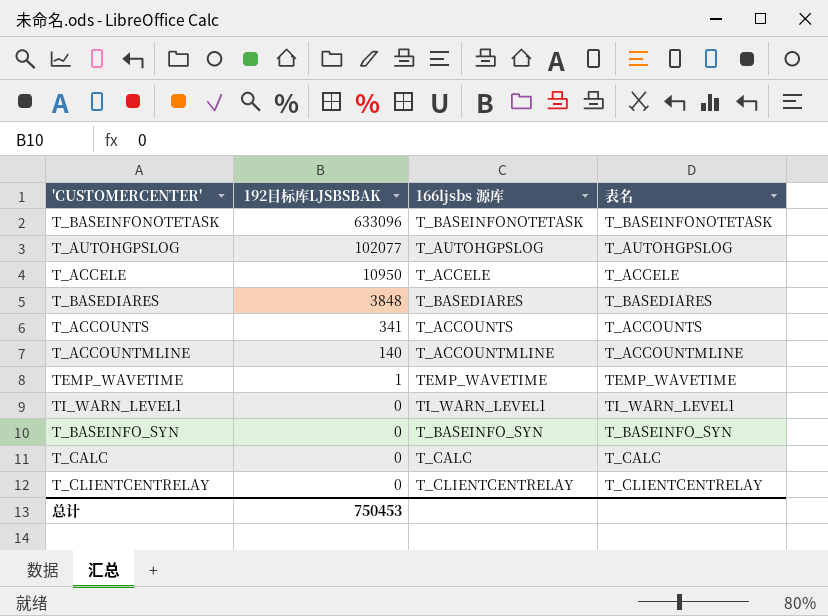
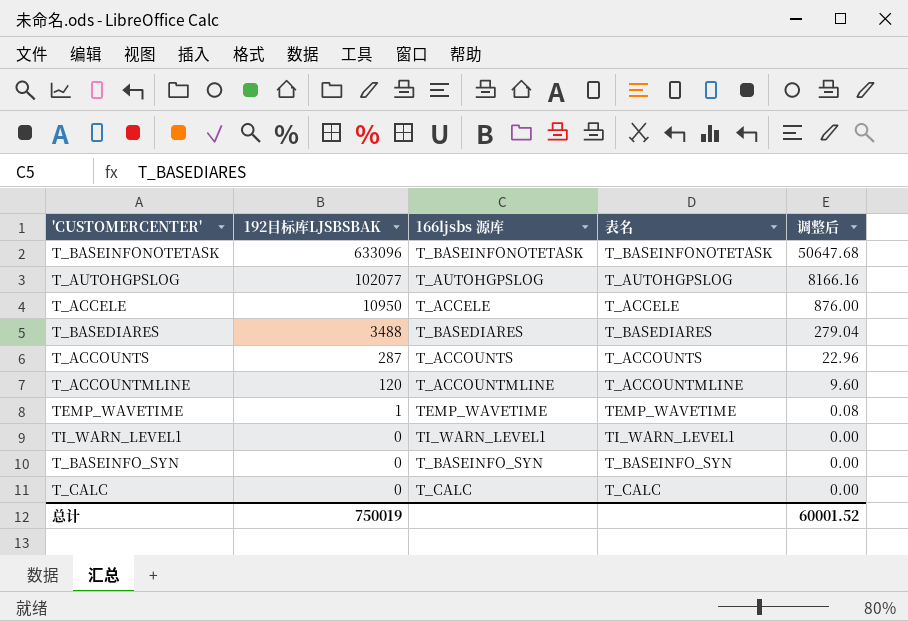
column 调整后 | formula: none -> [192目标库LJSBSBAK] * 0.08
row T_CLIENTCENTRELAY: 0 | T_CLIENTCENTRELAY | T_CLIENTCENTRELAY -> none
T_BASEDIARES | 192目标库LJSBSBAK: 3848 -> 3488
T_ACCOUNTS | 192目标库LJSBSBAK: 341 -> 287
T_ACCOUNTMLINE | 192目标库LJSBSBAK: 140 -> 120
总计 | 192目标库LJSBSBAK: 750453 -> 750019

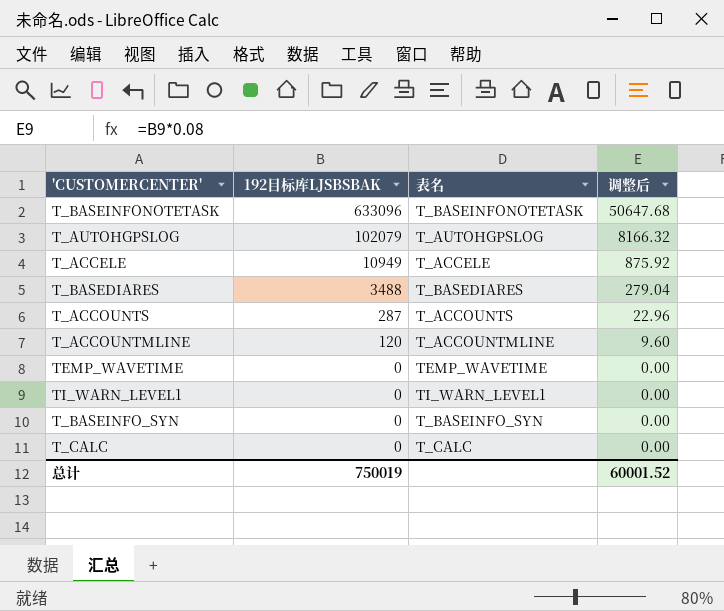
column 166ljsbs 源库 | position: 3 -> none
T_AUTOHGPSLOG | 192目标库LJSBSBAK: 102077 -> 102079
T_AUTOHGPSLOG | 调整后: 8166.16 -> 8166.32
T_ACCELE | 192目标库LJSBSBAK: 10950 -> 10949
T_ACCELE | 调整后: 876.00 -> 875.92
TEMP_WAVETIME | 192目标库LJSBSBAK: 1 -> 0
TEMP_WAVETIME | 调整后: 0.08 -> 0.00

